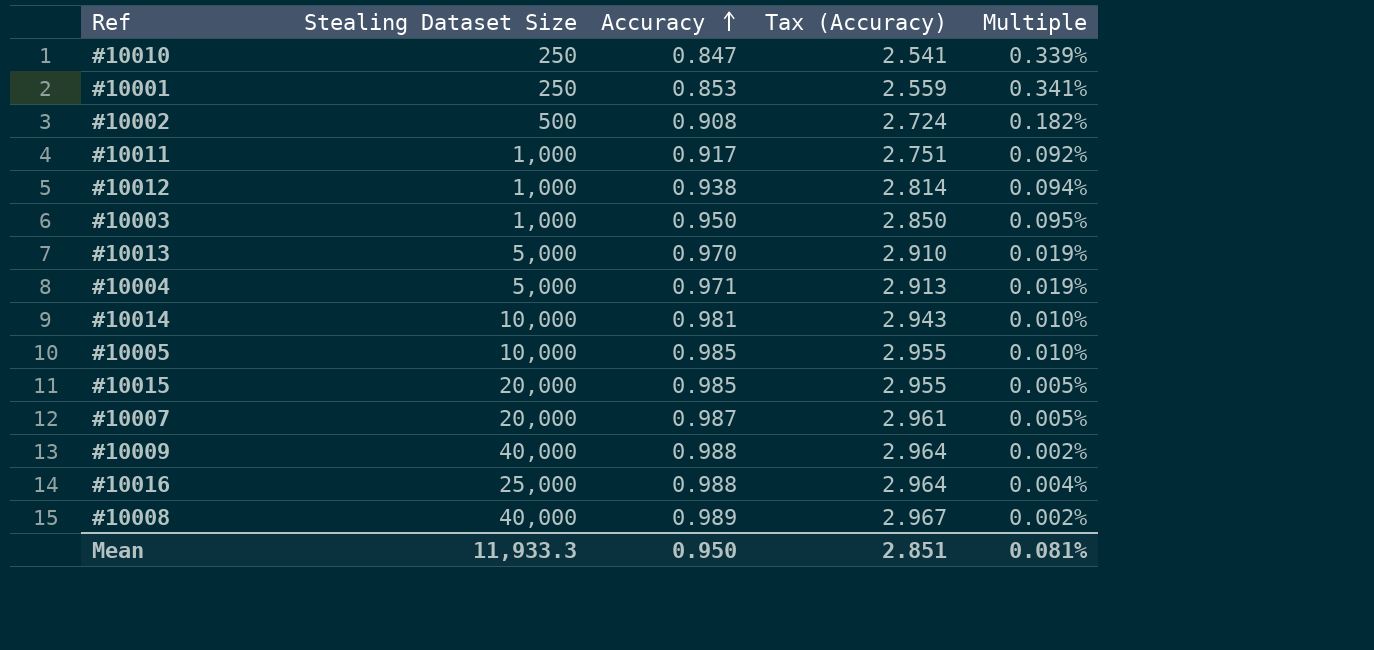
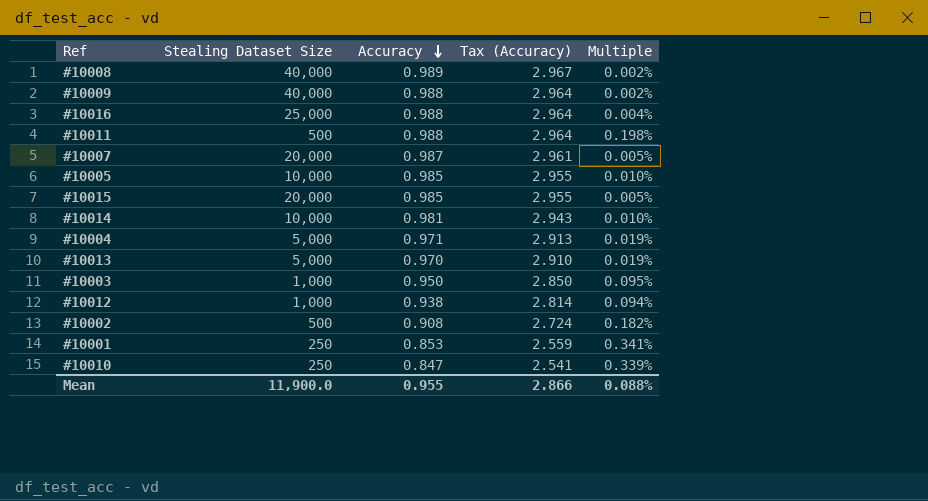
row order: Accuracy ascending -> Accuracy descending
#10011 | Stealing Dataset Size: 1,000 -> 500
#10011 | Accuracy: 0.917 -> 0.988
#10011 | Tax (Accuracy): 2.751 -> 2.964
#10011 | Multiple: 0.092% -> 0.198%
Mean | Stealing Dataset Size: 11,933.3 -> 11,900.0
Mean | Accuracy: 0.950 -> 0.955
Mean | Tax (Accuracy): 2.851 -> 2.866
Mean | Multiple: 0.081% -> 0.088%

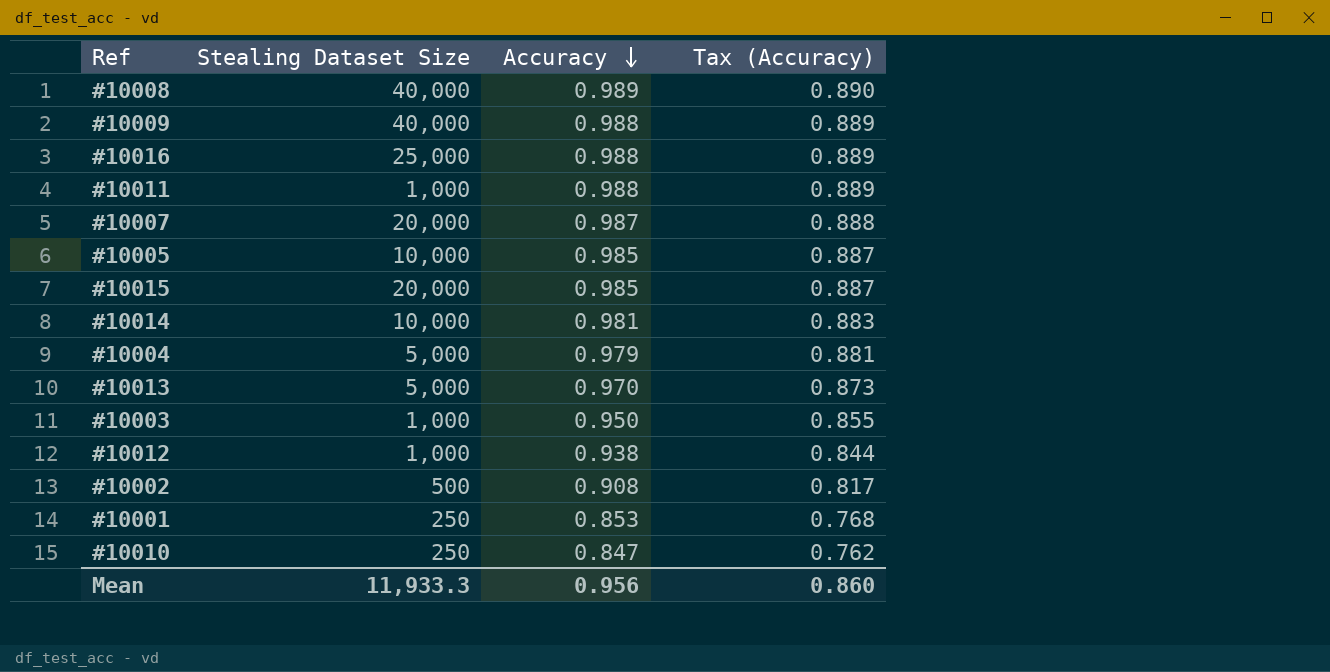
column Multiple | formula: [Accuracy] / [Stealing Dataset Size] -> none
column Tax (Accuracy) | formula: [Accuracy] * 3 -> [Accuracy] * 0.9
#10011 | Stealing Dataset Size: 500 -> 1,000
#10004 | Accuracy: 0.971 -> 0.979
Mean | Stealing Dataset Size: 11,900.0 -> 11,933.3
Mean | Accuracy: 0.955 -> 0.956
Mean | Tax (Accuracy): 2.866 -> 0.860

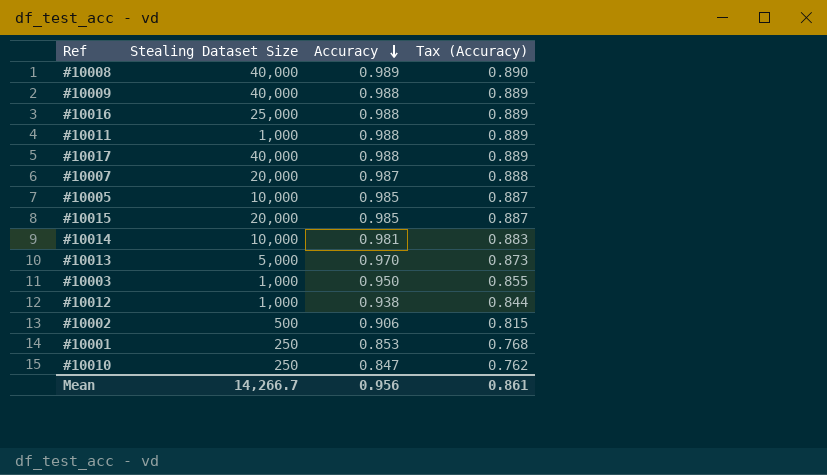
row #10004: 5,000 | 0.979 | 0.881 -> none
row #10017: none -> 40,000 | 0.988 | 0.889
#10002 | Accuracy: 0.908 -> 0.906
#10002 | Tax (Accuracy): 0.817 -> 0.815
Mean | Stealing Dataset Size: 11,933.3 -> 14,266.7
Mean | Tax (Accuracy): 0.860 -> 0.861

